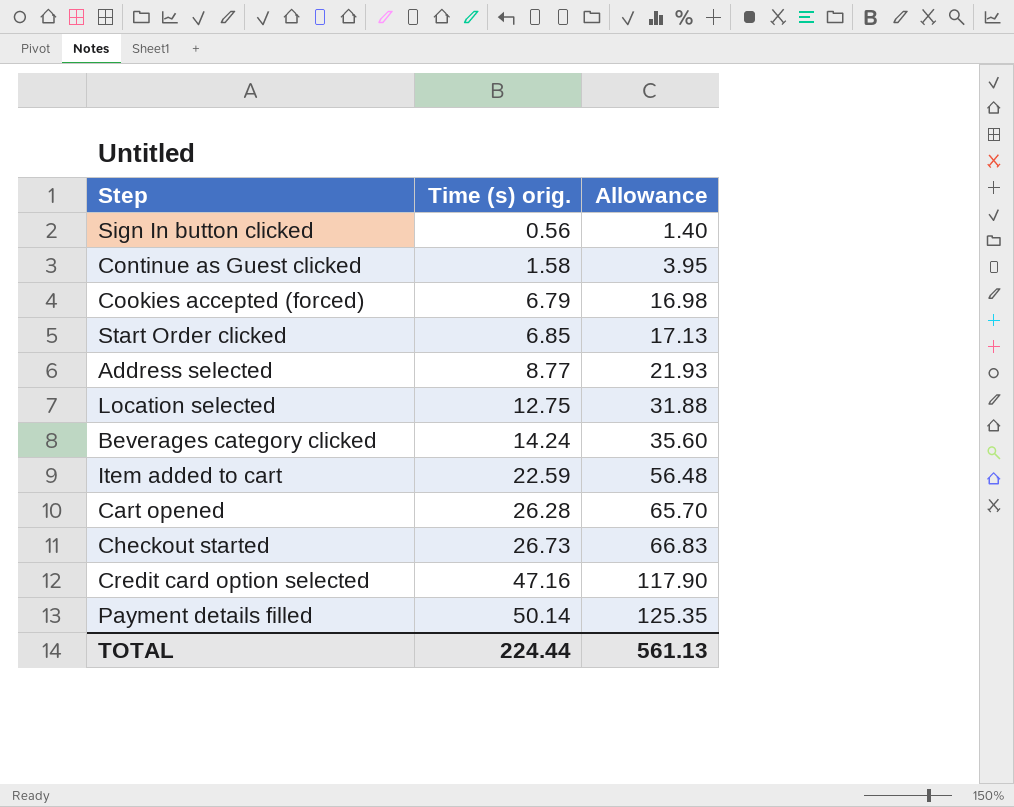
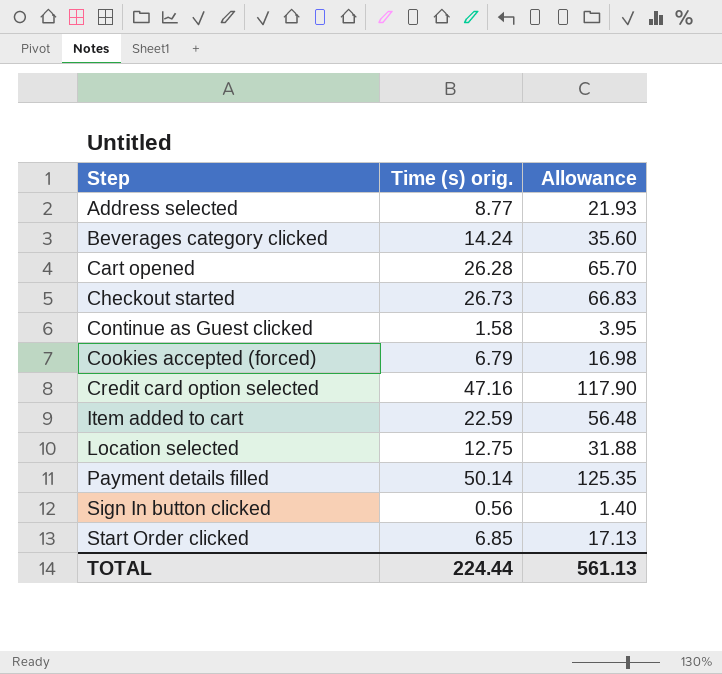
row order: Time (s) orig. ascending -> Step ascending

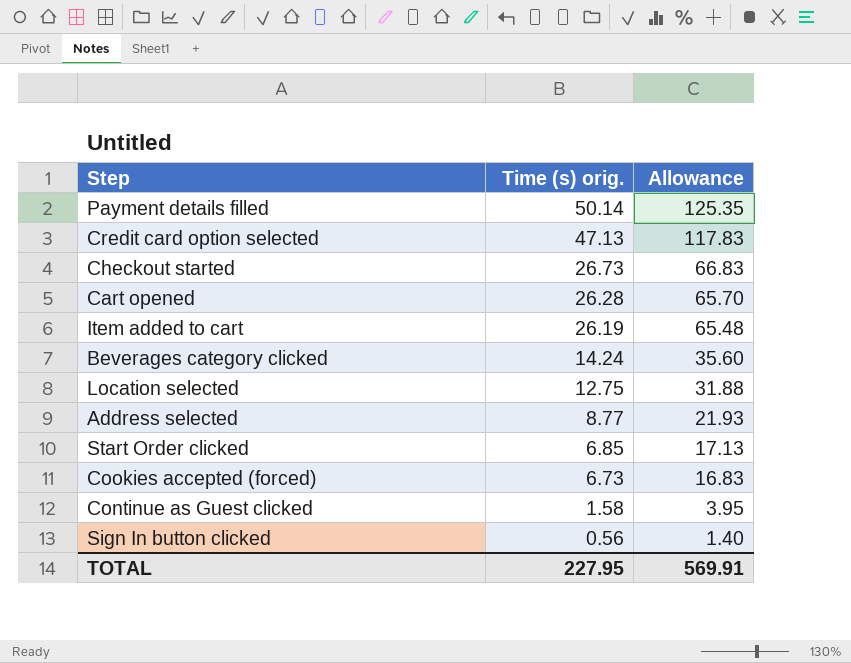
row order: Step ascending -> Time (s) orig. descending
Credit card option selected | Time (s) orig.: 47.16 -> 47.13
Credit card option selected | Allowance: 117.90 -> 117.83
Item added to cart | Time (s) orig.: 22.59 -> 26.19
Item added to cart | Allowance: 56.48 -> 65.48
Cookies accepted (forced) | Time (s) orig.: 6.79 -> 6.73
Cookies accepted (forced) | Allowance: 16.98 -> 16.83
TOTAL | Time (s) orig.: 224.44 -> 227.95
TOTAL | Allowance: 561.13 -> 569.91

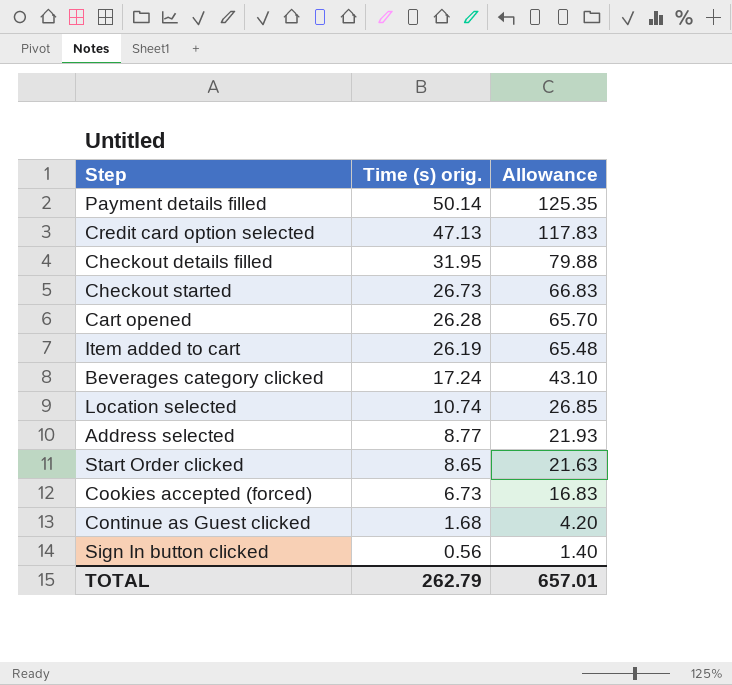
row Checkout details filled: none -> 31.95 | 79.88
Beverages category clicked | Time (s) orig.: 14.24 -> 17.24
Beverages category clicked | Allowance: 35.60 -> 43.10
Location selected | Time (s) orig.: 12.75 -> 10.74
Location selected | Allowance: 31.88 -> 26.85
Start Order clicked | Time (s) orig.: 6.85 -> 8.65
Start Order clicked | Allowance: 17.13 -> 21.63
Continue as Guest clicked | Time (s) orig.: 1.58 -> 1.68
Continue as Guest clicked | Allowance: 3.95 -> 4.20
TOTAL | Time (s) orig.: 227.95 -> 262.79
TOTAL | Allowance: 569.91 -> 657.01

